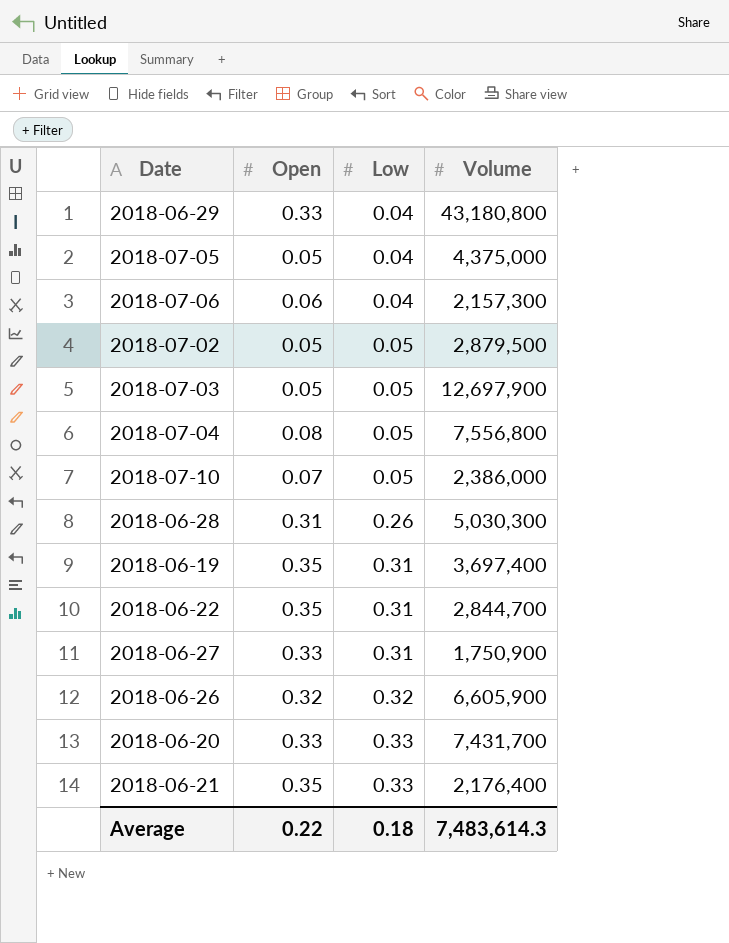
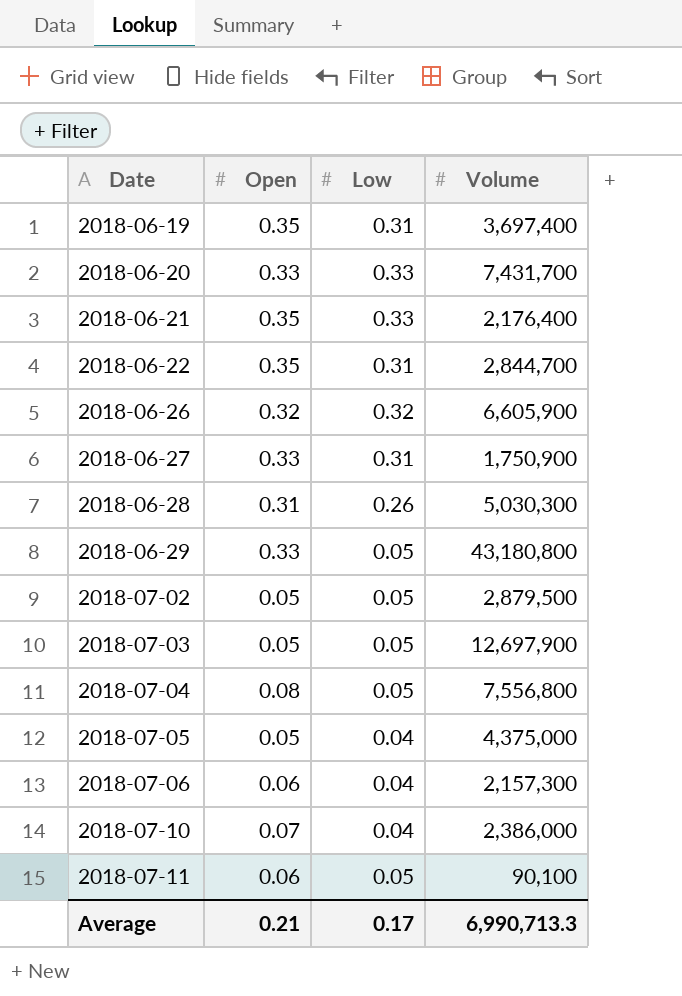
row order: Low ascending -> Date ascending
2018-06-29 | Low: 0.04 -> 0.05
2018-07-10 | Low: 0.05 -> 0.04
row 2018-07-11: none -> 0.06 | 0.05 | 90,100
Average | Open: 0.22 -> 0.21
Average | Low: 0.18 -> 0.17
Average | Volume: 7,483,614.3 -> 6,990,713.3

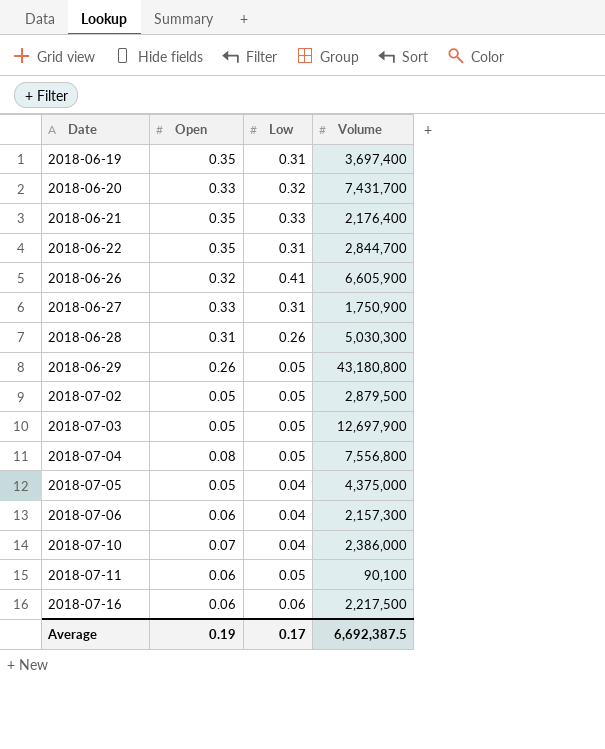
2018-06-20 | Low: 0.33 -> 0.32
2018-06-26 | Low: 0.32 -> 0.41
2018-06-29 | Open: 0.33 -> 0.26
row 2018-07-16: none -> 0.06 | 0.06 | 2,217,500
Average | Open: 0.21 -> 0.19
Average | Volume: 6,990,713.3 -> 6,692,387.5

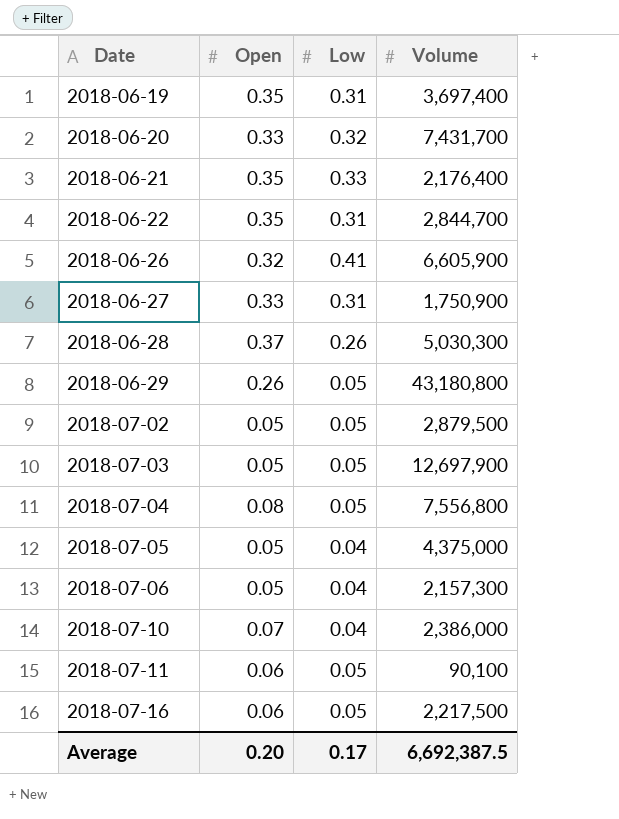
2018-06-28 | Open: 0.31 -> 0.37
2018-07-06 | Open: 0.06 -> 0.05
2018-07-16 | Low: 0.06 -> 0.05
Average | Open: 0.19 -> 0.20

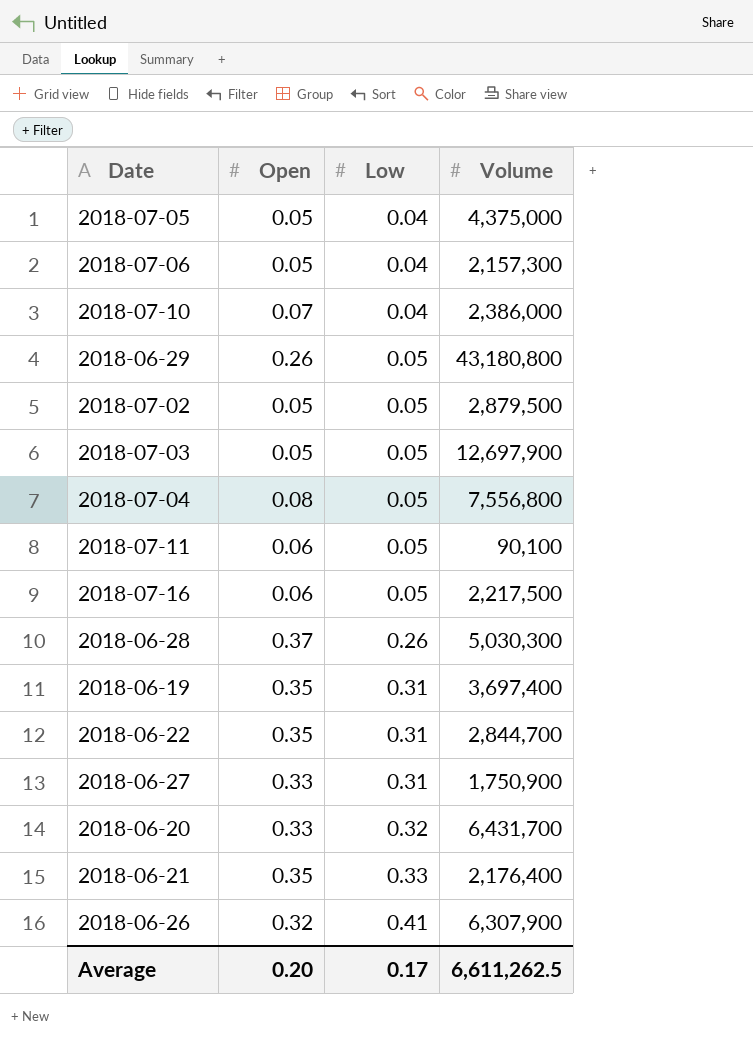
row order: Date ascending -> Low ascending
2018-06-20 | Volume: 7,431,700 -> 6,431,700
2018-06-26 | Volume: 6,605,900 -> 6,307,900
Average | Volume: 6,692,387.5 -> 6,611,262.5

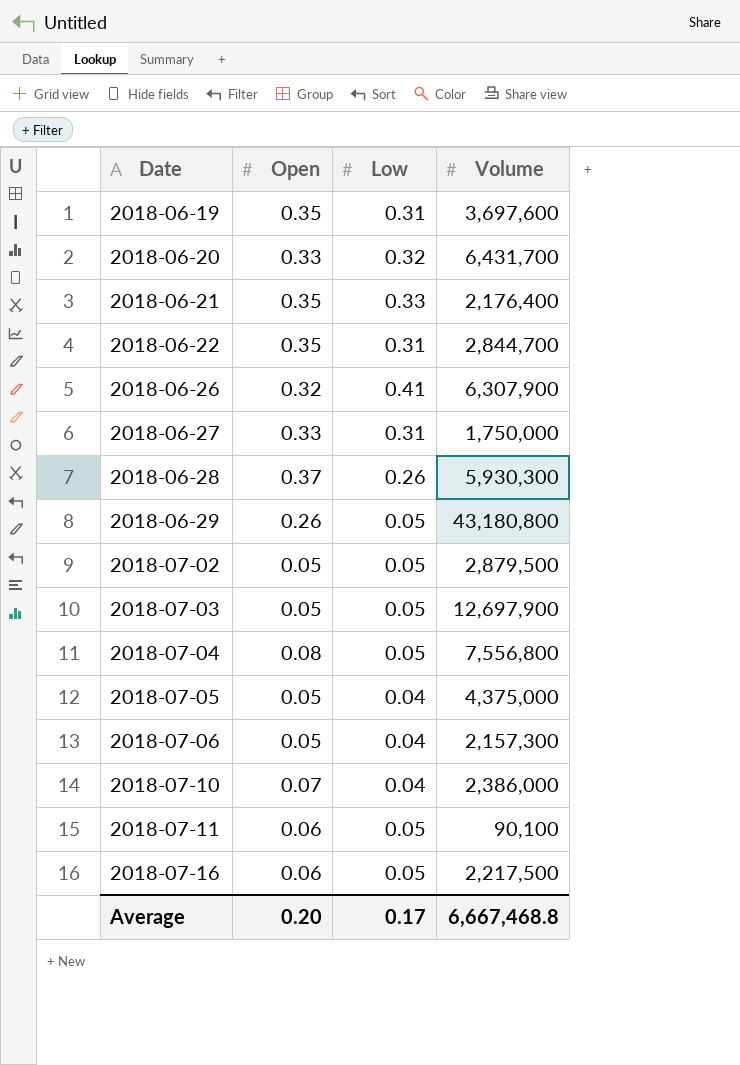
row order: Low ascending -> Date ascending
2018-06-19 | Volume: 3,697,400 -> 3,697,600
2018-06-27 | Volume: 1,750,900 -> 1,750,000
2018-06-28 | Volume: 5,030,300 -> 5,930,300
Average | Volume: 6,611,262.5 -> 6,667,468.8

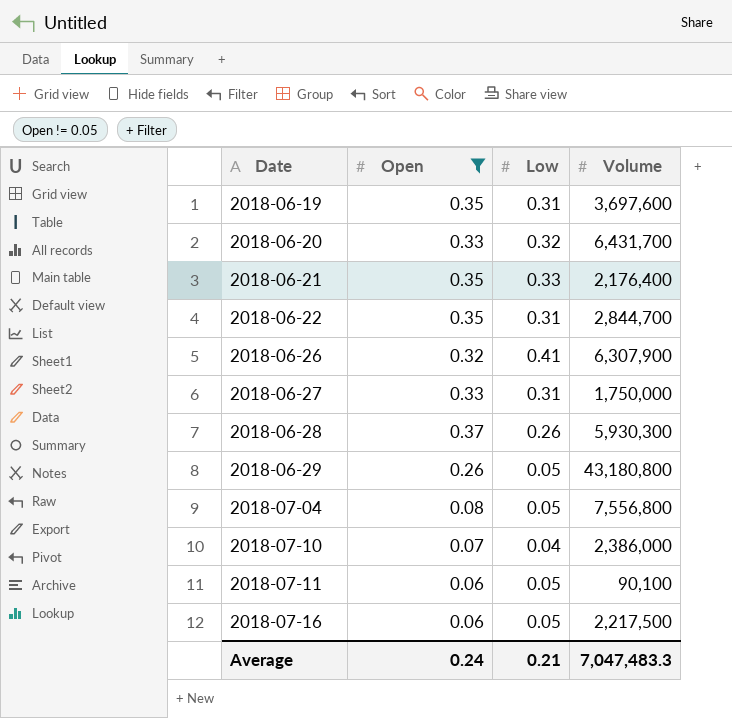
filter: none -> Open != 0.05
Average | Open: 0.20 -> 0.24
Average | Low: 0.17 -> 0.21
Average | Volume: 6,667,468.8 -> 7,047,483.3

